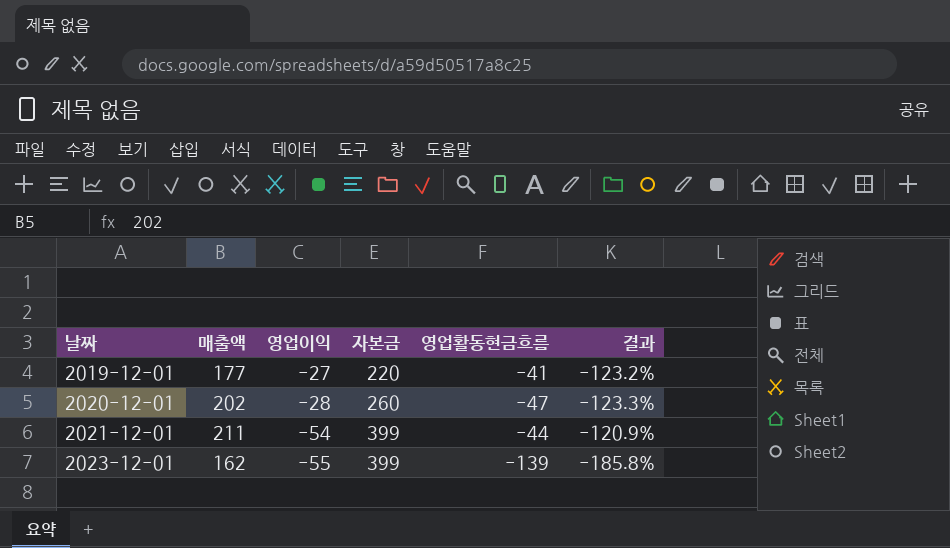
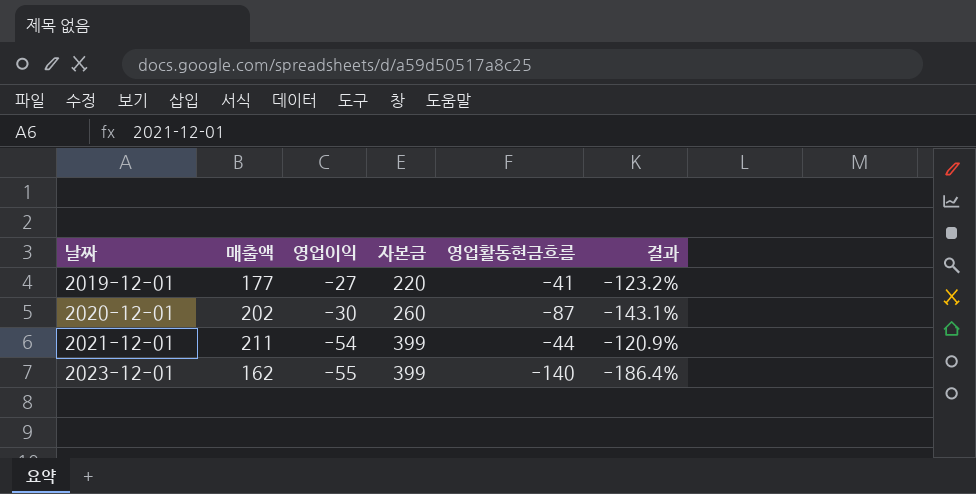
2020-12-01 | 영업이익: -28 -> -30
2020-12-01 | 영업활동현금흐름: -47 -> -87
2020-12-01 | 결과: -123.3% -> -143.1%
2023-12-01 | 영업활동현금흐름: -139 -> -140
2023-12-01 | 결과: -185.8% -> -186.4%

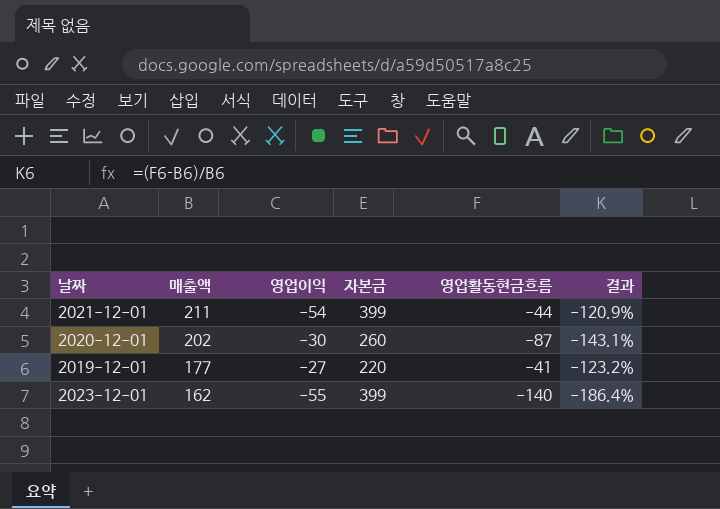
row order: 날짜 ascending -> 매출액 descending

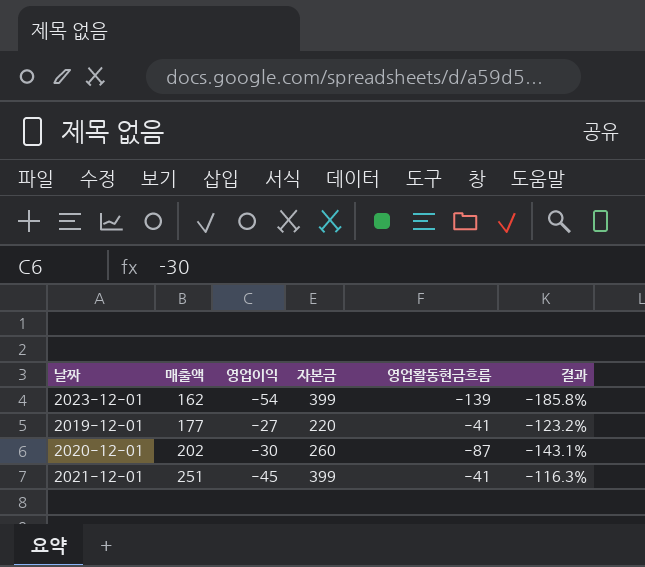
row order: 매출액 descending -> 매출액 ascending
2023-12-01 | 영업이익: -55 -> -54
2023-12-01 | 영업활동현금흐름: -140 -> -139
2023-12-01 | 결과: -186.4% -> -185.8%
2021-12-01 | 매출액: 211 -> 251
2021-12-01 | 영업이익: -54 -> -45
2021-12-01 | 영업활동현금흐름: -44 -> -41
2021-12-01 | 결과: -120.9% -> -116.3%

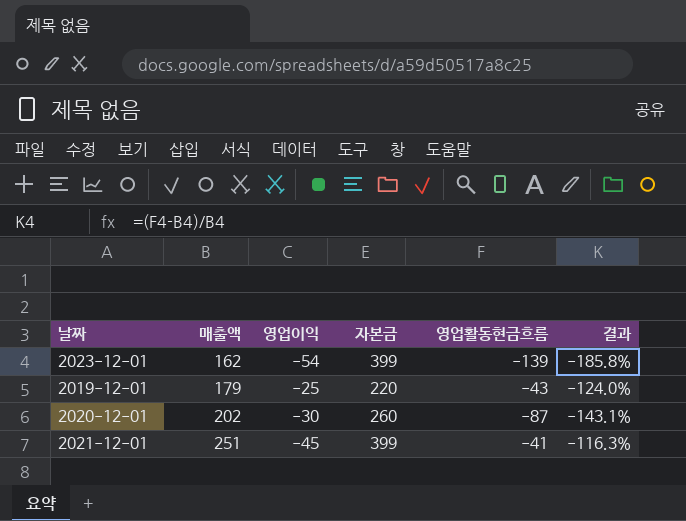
2019-12-01 | 매출액: 177 -> 179
2019-12-01 | 영업이익: -27 -> -25
2019-12-01 | 영업활동현금흐름: -41 -> -43
2019-12-01 | 결과: -123.2% -> -124.0%

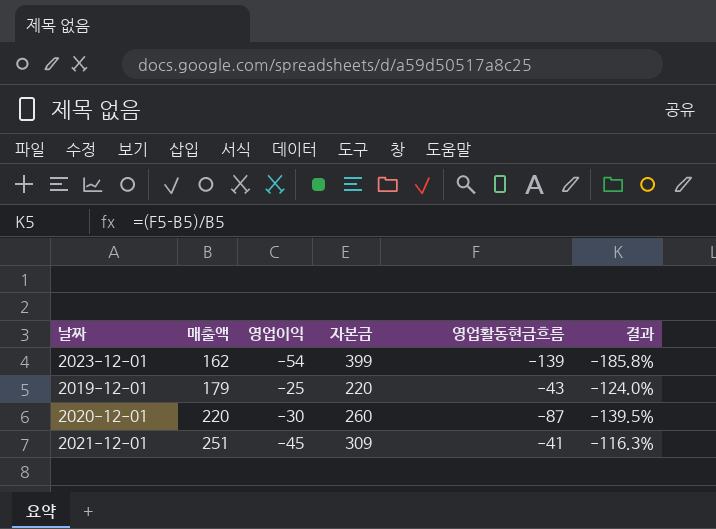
2020-12-01 | 매출액: 202 -> 220
2020-12-01 | 결과: -143.1% -> -139.5%
2021-12-01 | 자본금: 399 -> 309

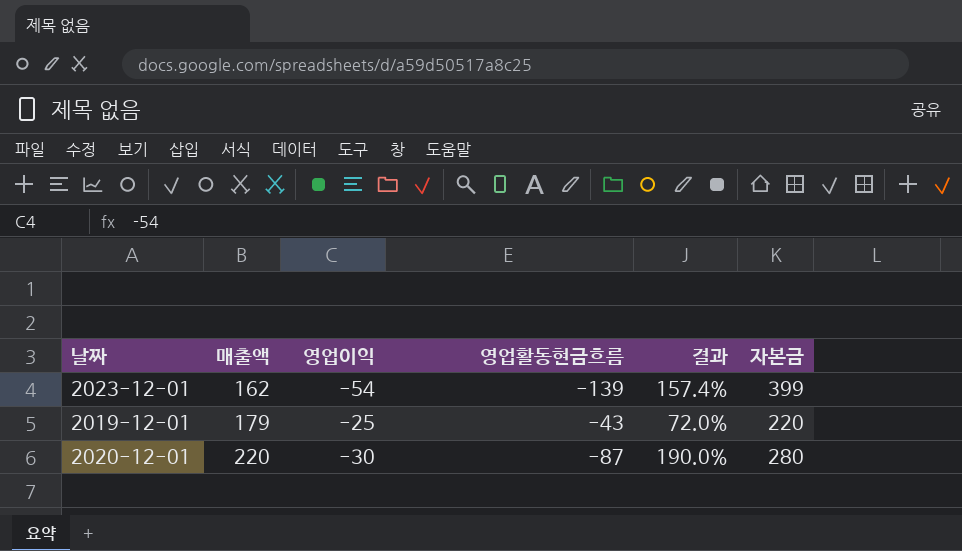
column 결과 | formula: ([영업활동현금흐름] - [매출액]) / [매출액] -> ([영업활동현금흐름] - [영업이익]) / [영업이익]
column 자본금 | position: 4 -> 6
row 2021-12-01: 251 | -45 | 309 | -41 | -116.3% -> none
2020-12-01 | 자본금: 260 -> 280

